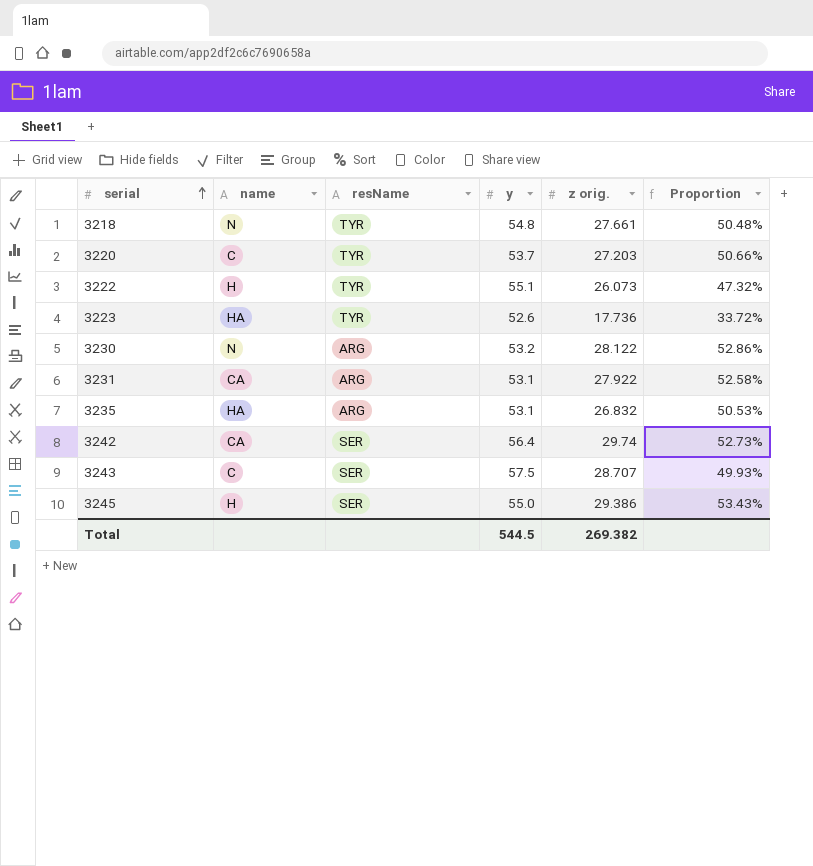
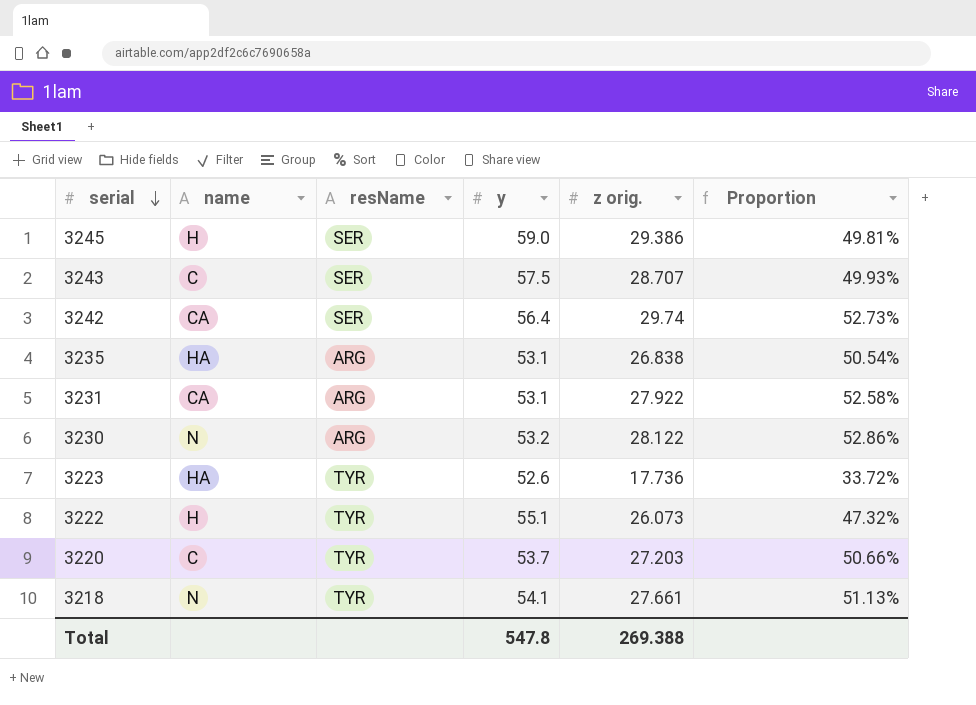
row order: serial ascending -> serial descending
3245 | y: 55.0 -> 59.0
3245 | Proportion: 53.43% -> 49.81%
3235 | z orig.: 26.832 -> 26.838
3235 | Proportion: 50.53% -> 50.54%
3218 | y: 54.8 -> 54.1
3218 | Proportion: 50.48% -> 51.13%
Total | y: 544.5 -> 547.8
Total | z orig.: 269.382 -> 269.388

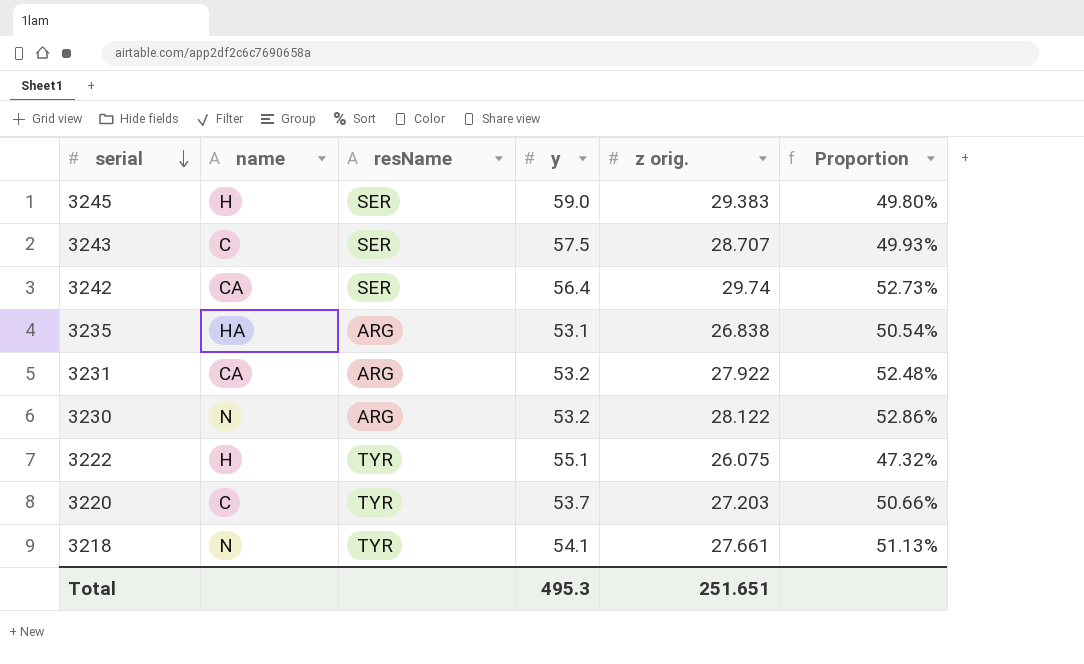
row 3223: HA | TYR | 52.6 | 17.736 | 33.72% -> none
3245 | z orig.: 29.386 -> 29.383
3245 | Proportion: 49.81% -> 49.80%
3231 | y: 53.1 -> 53.2
3231 | Proportion: 52.58% -> 52.48%
3222 | z orig.: 26.073 -> 26.075
Total | y: 547.8 -> 495.3
Total | z orig.: 269.388 -> 251.651

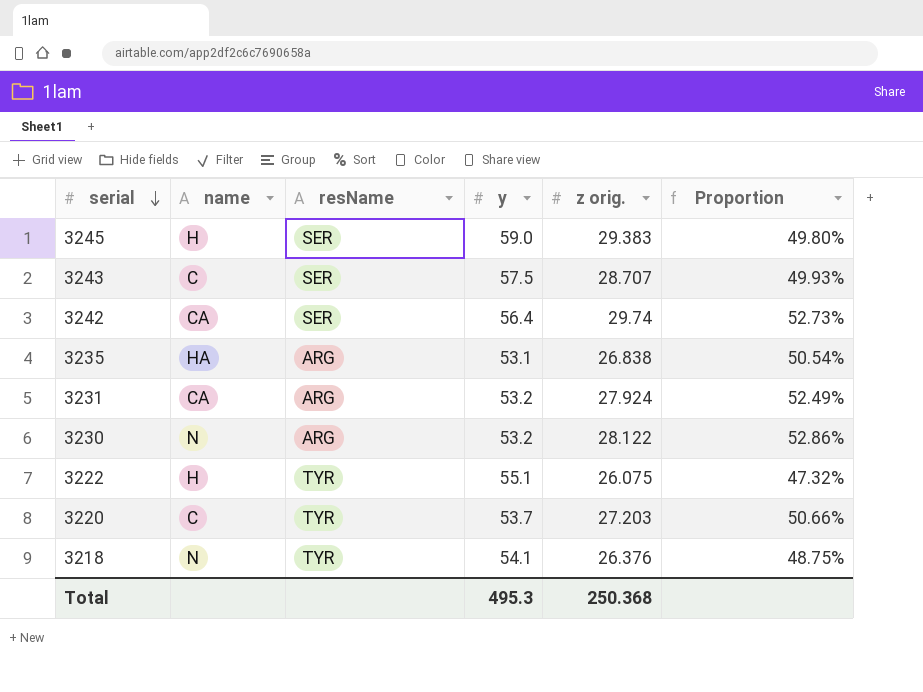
3231 | z orig.: 27.922 -> 27.924
3231 | Proportion: 52.48% -> 52.49%
3218 | z orig.: 27.661 -> 26.376
3218 | Proportion: 51.13% -> 48.75%
Total | z orig.: 251.651 -> 250.368

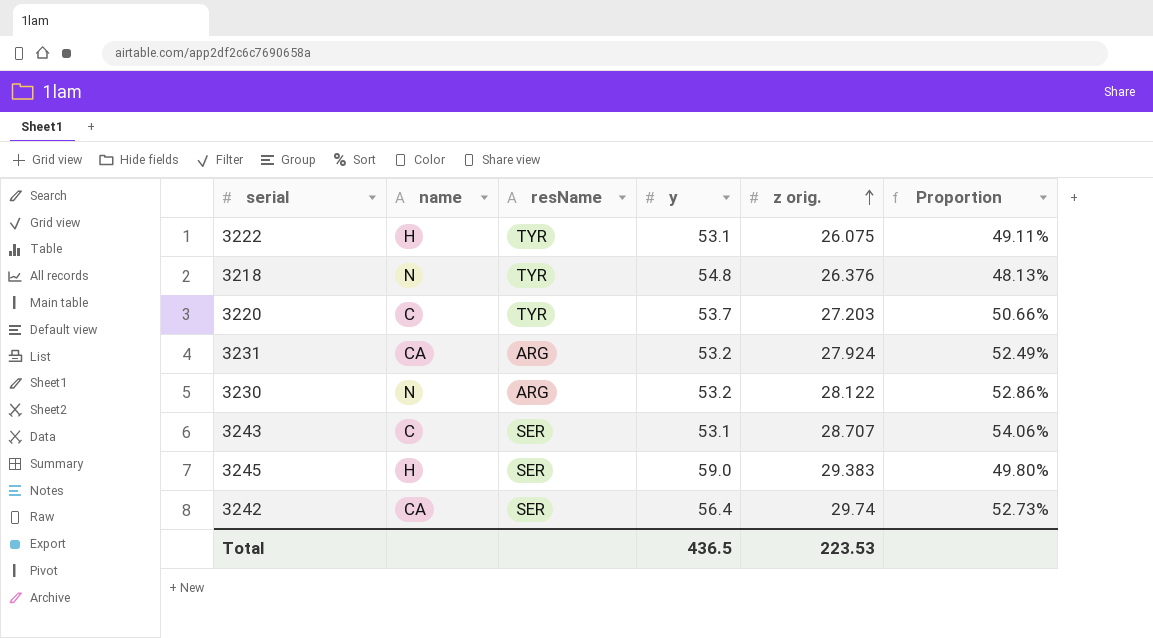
row order: serial descending -> z orig. ascending
row 3235: HA | ARG | 53.1 | 26.838 | 50.54% -> none
3222 | y: 55.1 -> 53.1
3222 | Proportion: 47.32% -> 49.11%
3218 | y: 54.1 -> 54.8
3218 | Proportion: 48.75% -> 48.13%
3243 | y: 57.5 -> 53.1
3243 | Proportion: 49.93% -> 54.06%
Total | y: 495.3 -> 436.5
Total | z orig.: 250.368 -> 223.53

